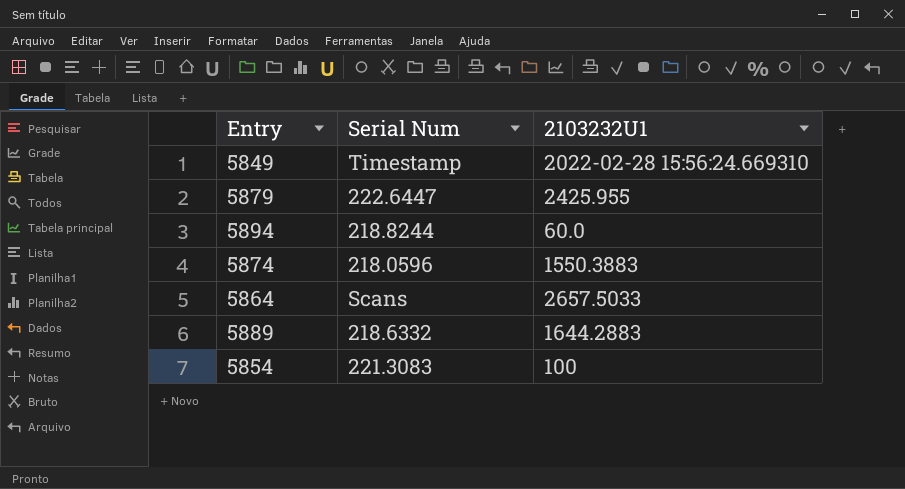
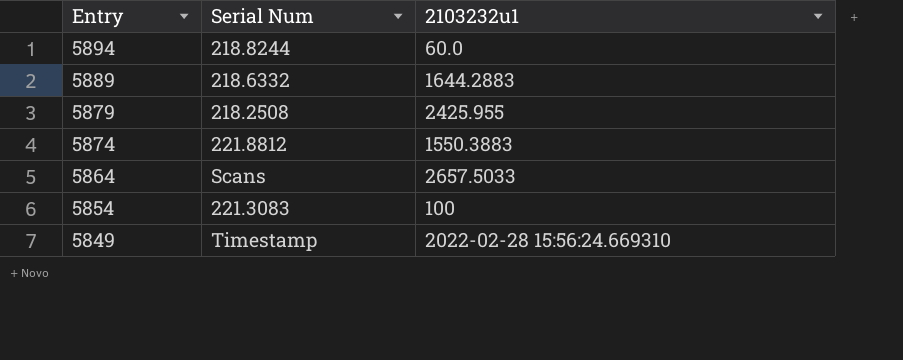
row order: none -> Entry descending
column name: 2103232U1 -> 2103232u1
5879 | Serial Num: 222.6447 -> 218.2508
5874 | Serial Num: 218.0596 -> 221.8812

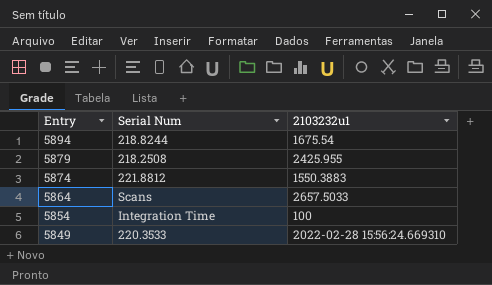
row 5889: 218.6332 | 1644.2883 -> none
5894 | 2103232u1: 60.0 -> 1675.54
5854 | Serial Num: 221.3083 -> Integration Time
5849 | Serial Num: Timestamp -> 220.3533

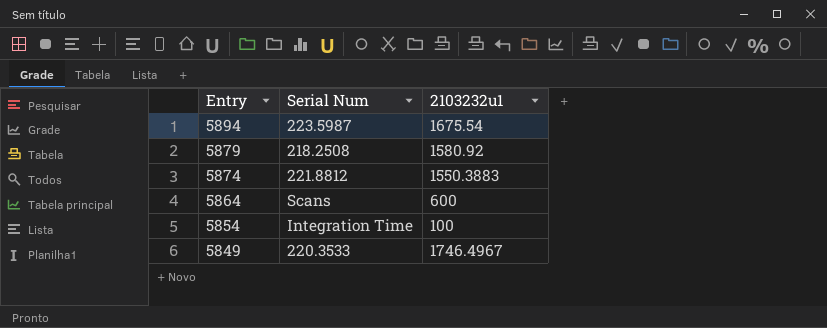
5894 | Serial Num: 218.8244 -> 223.5987
5879 | 2103232u1: 2425.955 -> 1580.92
5864 | 2103232u1: 2657.5033 -> 600
5849 | 2103232u1: 2022-02-28 15:56:24.669310 -> 1746.4967

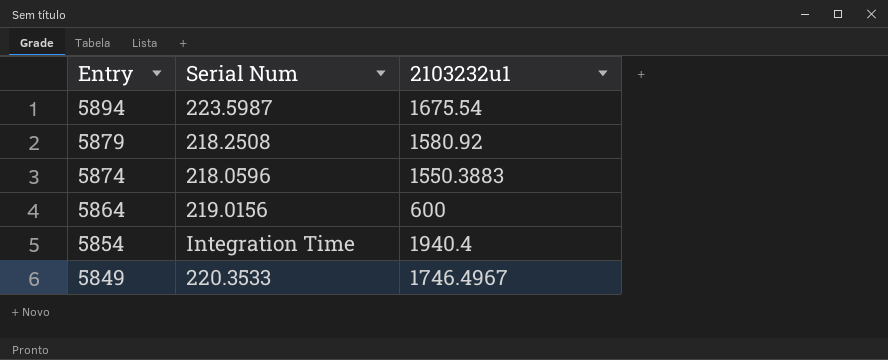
5874 | Serial Num: 221.8812 -> 218.0596
5864 | Serial Num: Scans -> 219.0156
5854 | 2103232u1: 100 -> 1940.4

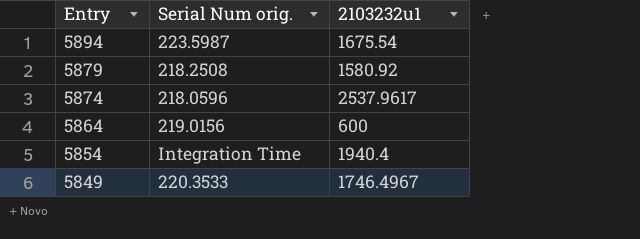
column name: Serial Num -> Serial Num orig.
5874 | 2103232u1: 1550.3883 -> 2537.9617

